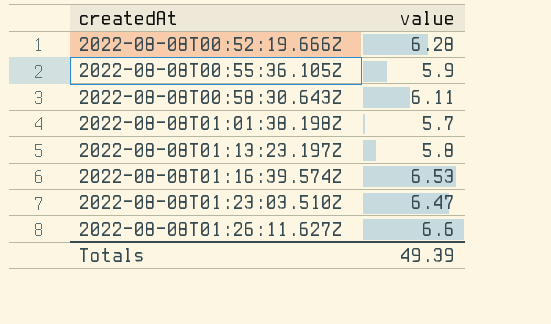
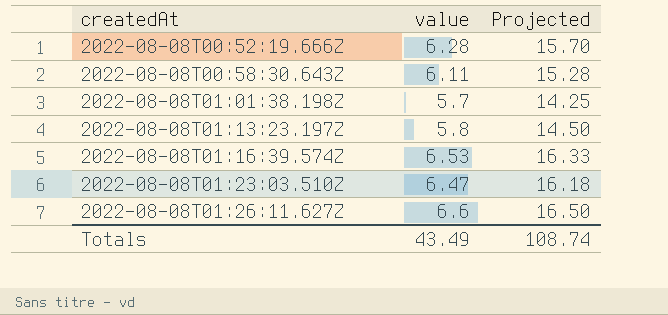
column Projected | formula: none -> [value] * 2.5
row 2022-08-08T00:55:36.105Z: 5.9 -> none
Totals | value: 49.39 -> 43.49

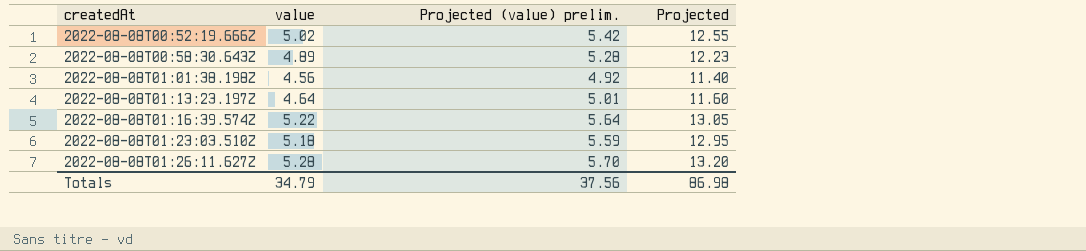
column Projected (value) prelim. | formula: none -> [value] * 1.08
2022-08-08T00:52:19.666Z | value: 6.28 -> 5.02
2022-08-08T00:52:19.666Z | Projected: 15.70 -> 12.55
2022-08-08T00:58:30.643Z | value: 6.11 -> 4.89
2022-08-08T00:58:30.643Z | Projected: 15.28 -> 12.23
2022-08-08T01:01:38.198Z | value: 5.7 -> 4.56
2022-08-08T01:01:38.198Z | Projected: 14.25 -> 11.40
2022-08-08T01:13:23.197Z | value: 5.8 -> 4.64
2022-08-08T01:13:23.197Z | Projected: 14.50 -> 11.60
2022-08-08T01:16:39.574Z | value: 6.53 -> 5.22
2022-08-08T01:16:39.574Z | Projected: 16.33 -> 13.05
2022-08-08T01:23:03.510Z | value: 6.47 -> 5.18
2022-08-08T01:23:03.510Z | Projected: 16.18 -> 12.95
2022-08-08T01:26:11.627Z | value: 6.6 -> 5.28
2022-08-08T01:26:11.627Z | Projected: 16.50 -> 13.20
Totals | value: 43.49 -> 34.79
Totals | Projected: 108.74 -> 86.98

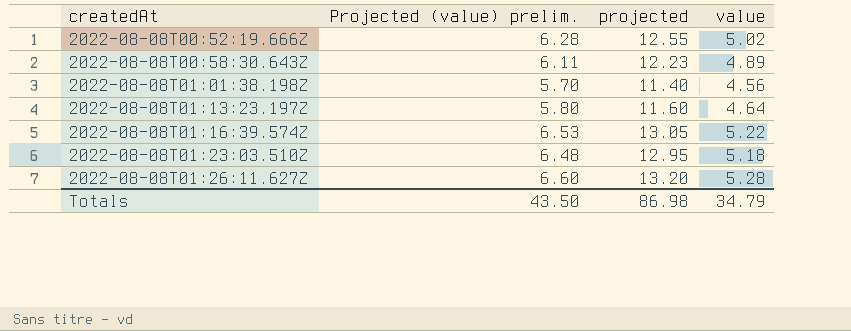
column Projected (value) prelim. | formula: [value] * 1.08 -> [value] * 1.25
column name: Projected -> projected
column value | position: 2 -> 4
Totals | Projected (value) prelim.: 37.56 -> 43.50

